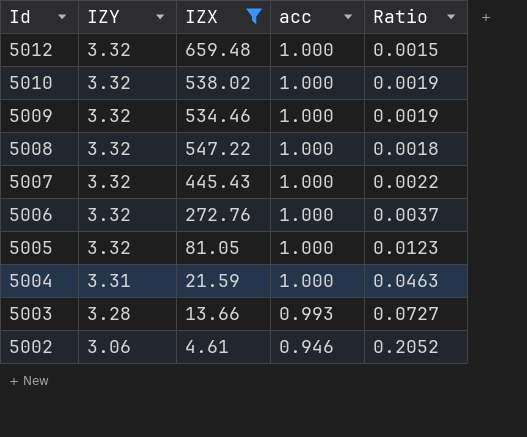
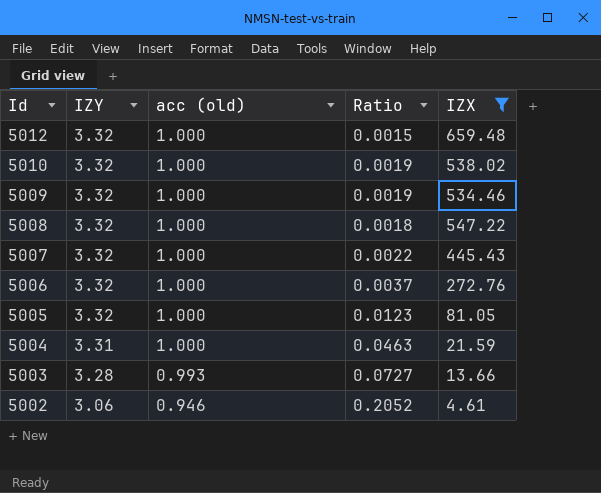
column name: acc -> acc (old)
column IZX | position: 3 -> 5

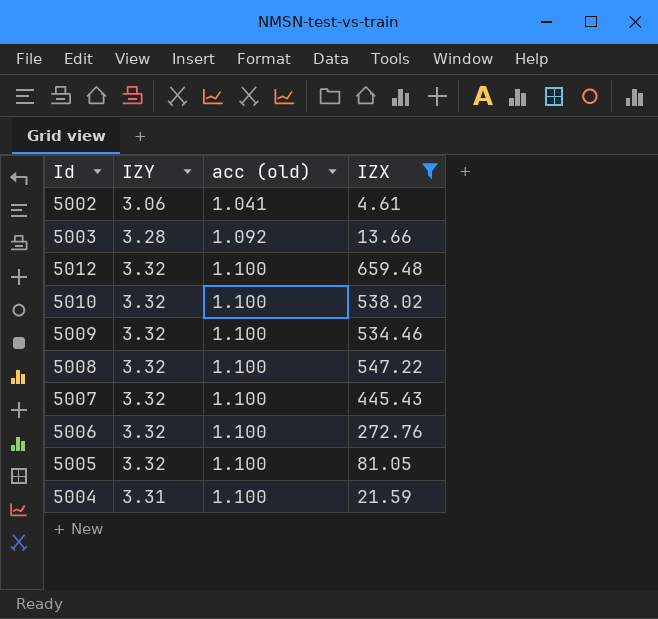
row order: Id descending -> acc (old) ascending
column Ratio | formula: [acc (old)] / [IZX] -> none
5002 | acc (old): 0.946 -> 1.041
5003 | acc (old): 0.993 -> 1.092
5012 | acc (old): 1.000 -> 1.100
5010 | acc (old): 1.000 -> 1.100
5009 | acc (old): 1.000 -> 1.100
5008 | acc (old): 1.000 -> 1.100
5007 | acc (old): 1.000 -> 1.100
5006 | acc (old): 1.000 -> 1.100
5005 | acc (old): 1.000 -> 1.100
5004 | acc (old): 1.000 -> 1.100

